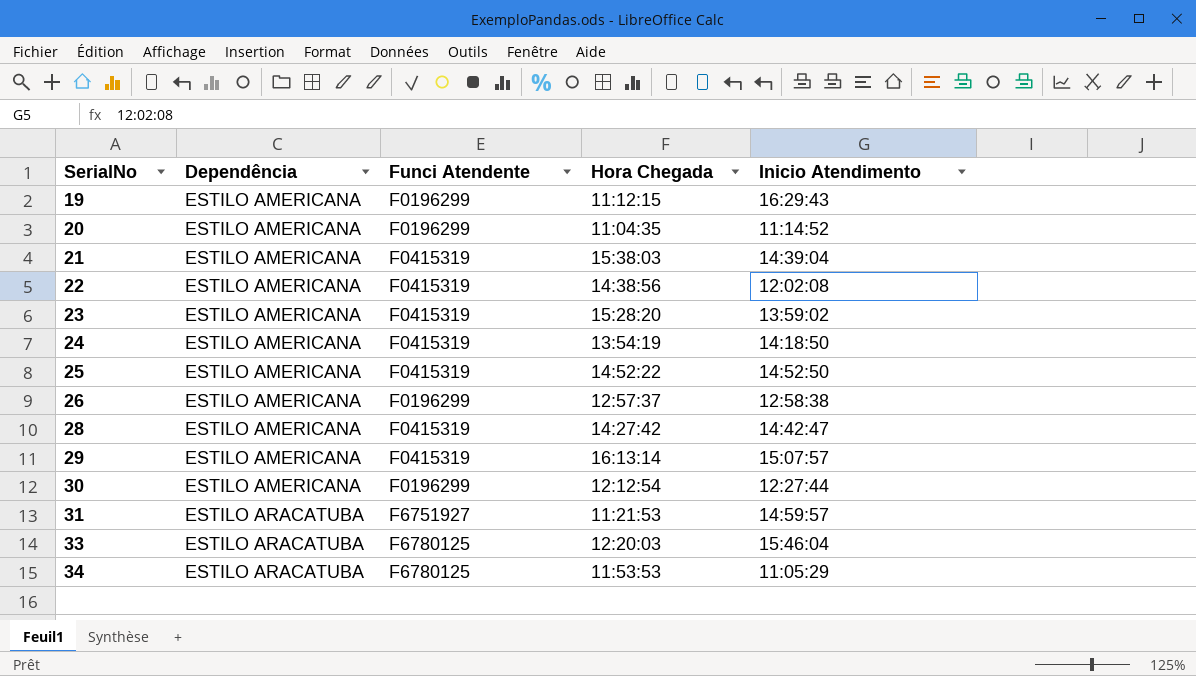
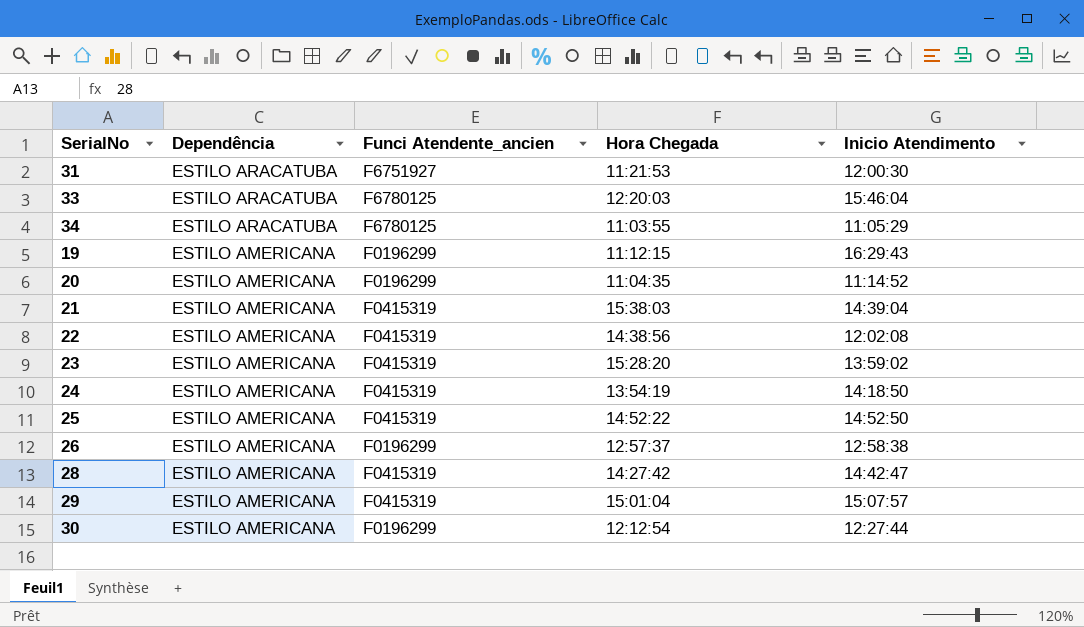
row order: SerialNo ascending -> Dependência descending
column name: Funci Atendente -> Funci Atendente_ancien
31 | Inicio Atendimento: 14:59:57 -> 12:00:30
34 | Hora Chegada: 11:53:53 -> 11:03:55
29 | Hora Chegada: 16:13:14 -> 15:01:04

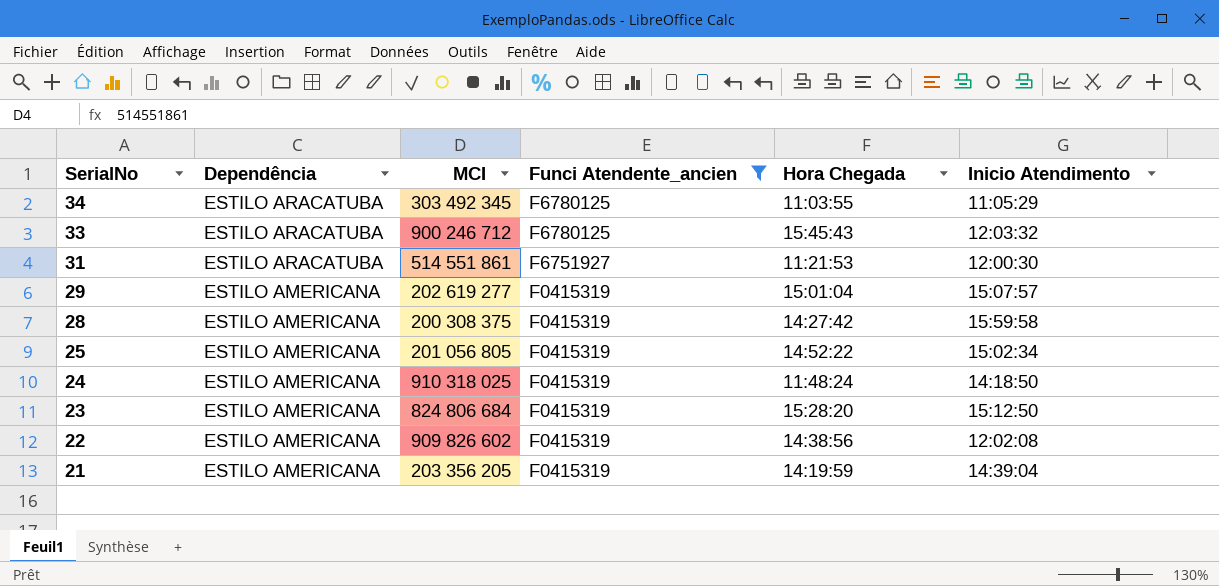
filter: none -> Funci Atendente_ancien != F0196299
row order: Dependência descending -> SerialNo descending
column MCI | position: none -> 3
33 | Hora Chegada: 12:20:03 -> 15:45:43
33 | Inicio Atendimento: 15:46:04 -> 12:03:32
28 | Inicio Atendimento: 14:42:47 -> 15:59:58
25 | Inicio Atendimento: 14:52:50 -> 15:02:34
24 | Hora Chegada: 13:54:19 -> 11:48:24
23 | Inicio Atendimento: 13:59:02 -> 15:12:50
21 | Hora Chegada: 15:38:03 -> 14:19:59

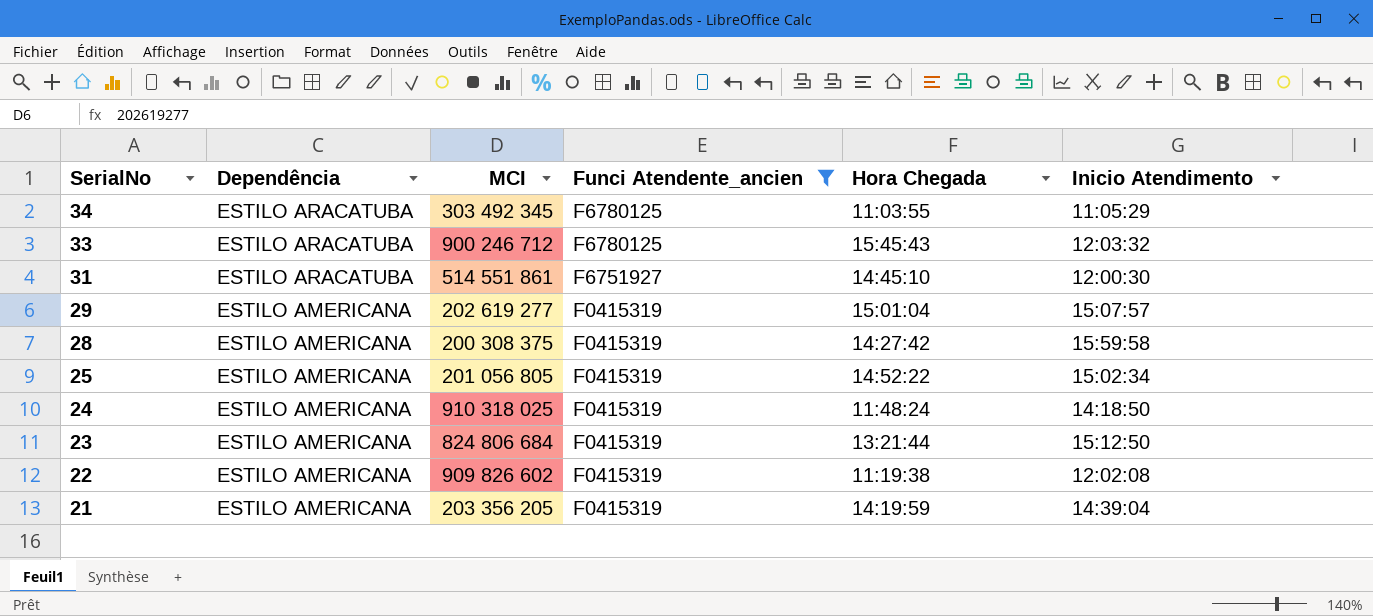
31 | Hora Chegada: 11:21:53 -> 14:45:10
23 | Hora Chegada: 15:28:20 -> 13:21:44
22 | Hora Chegada: 14:38:56 -> 11:19:38

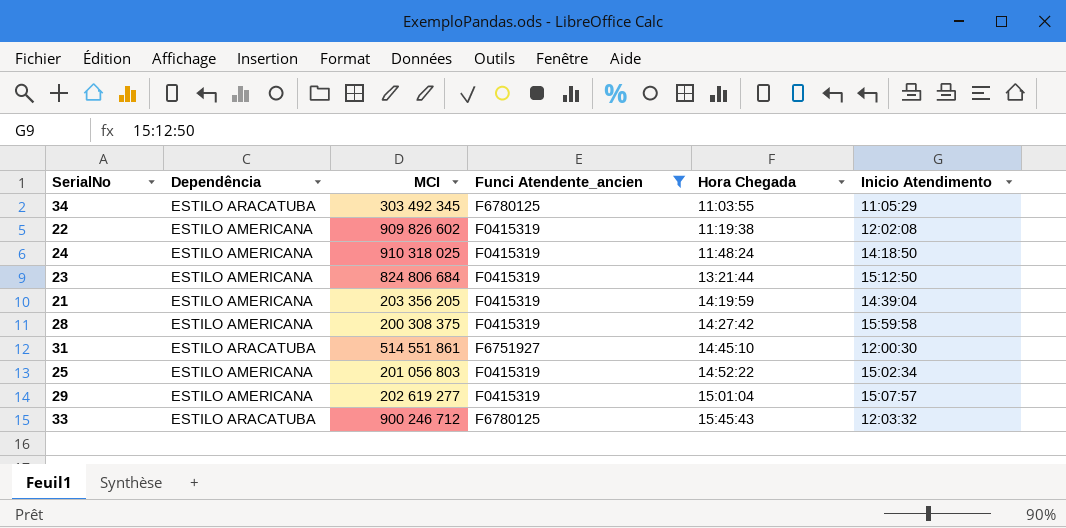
row order: SerialNo descending -> Hora Chegada ascending
25 | MCI: 201 056 805 -> 201 056 803

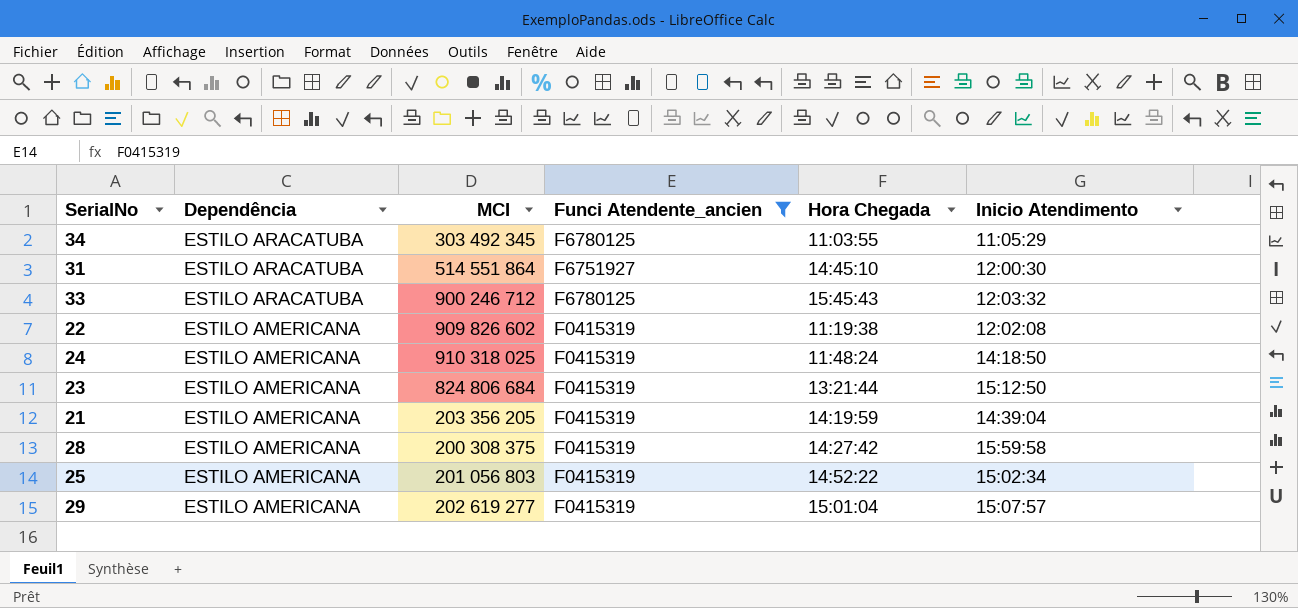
row order: Hora Chegada ascending -> Dependência descending
31 | MCI: 514 551 861 -> 514 551 864

